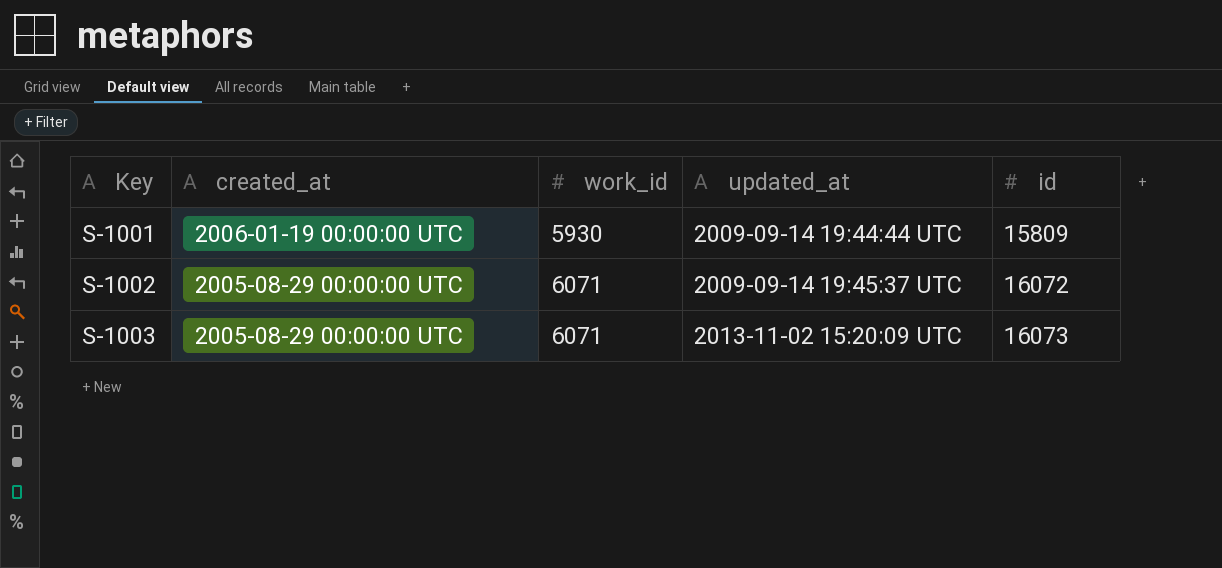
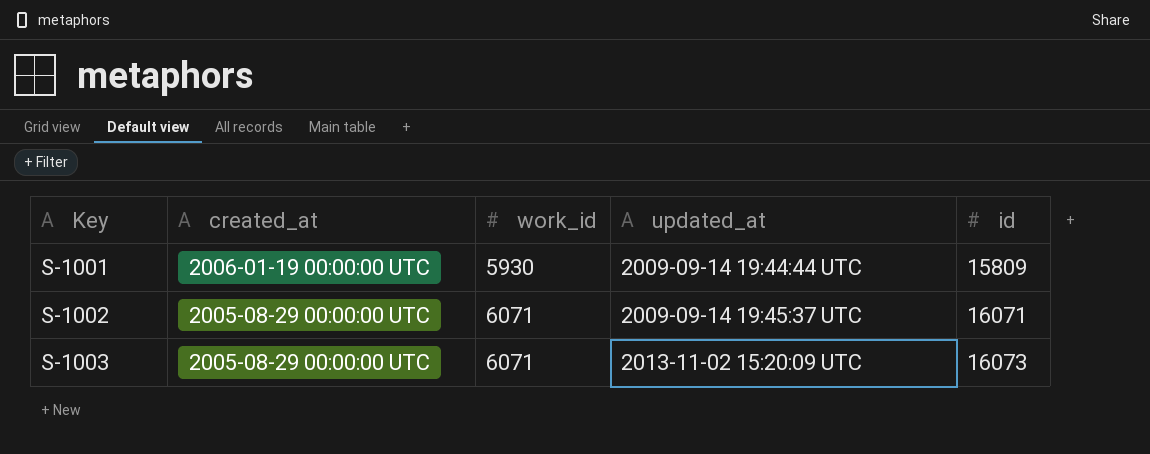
S-1002 | id: 16072 -> 16071

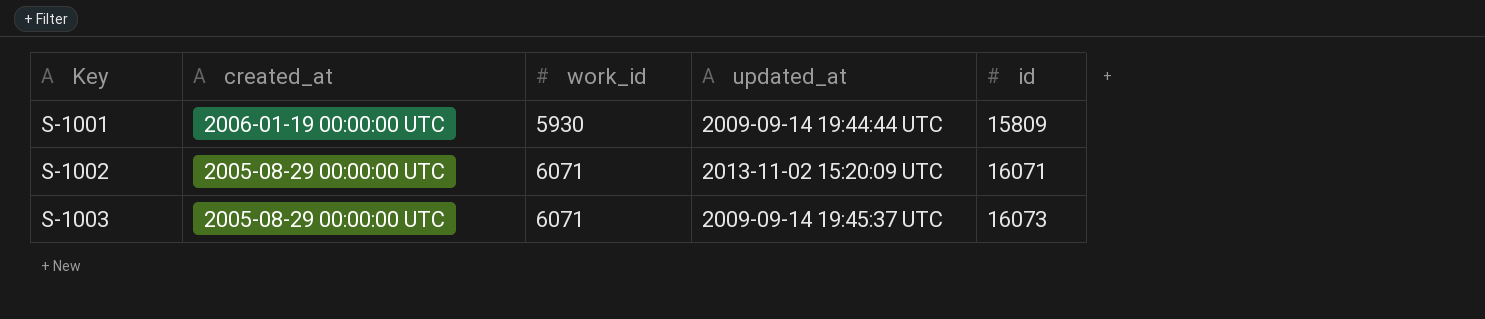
S-1002 | updated_at: 2009-09-14 19:45:37 UTC -> 2013-11-02 15:20:09 UTC
S-1003 | updated_at: 2013-11-02 15:20:09 UTC -> 2009-09-14 19:45:37 UTC

